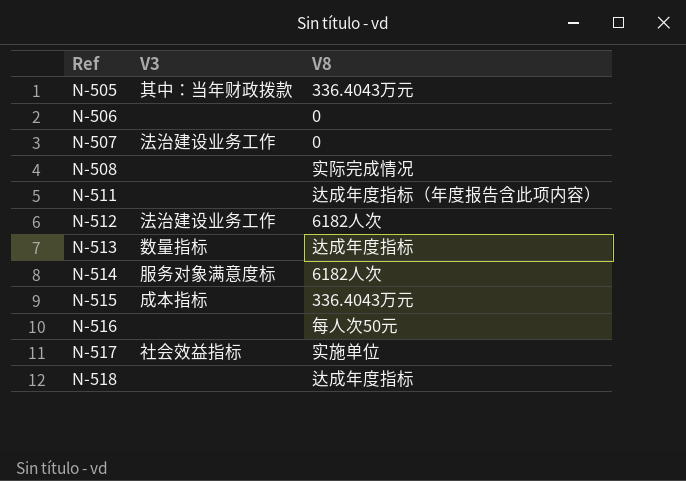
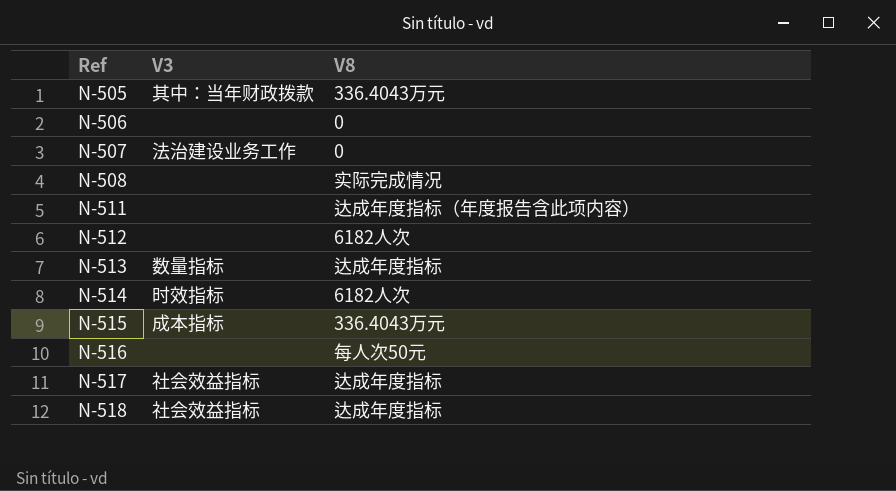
N-512 | V3: 法治建设业务工作 -> none
N-514 | V3: 服务对象满意度标 -> 时效指标
N-517 | V8: 实施单位 -> 达成年度指标
N-518 | V3: none -> 社会效益指标

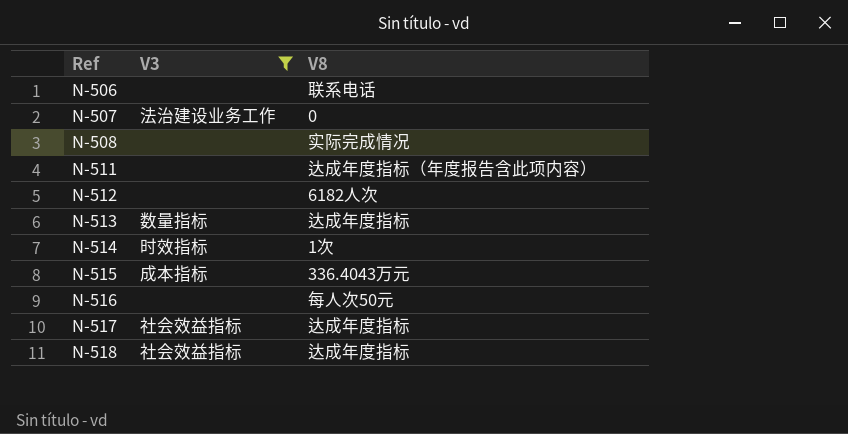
filter: none -> V3 != 其中：当年财政拨款
N-506 | V8: 0 -> 联系电话
N-514 | V8: 6182人次 -> 1次

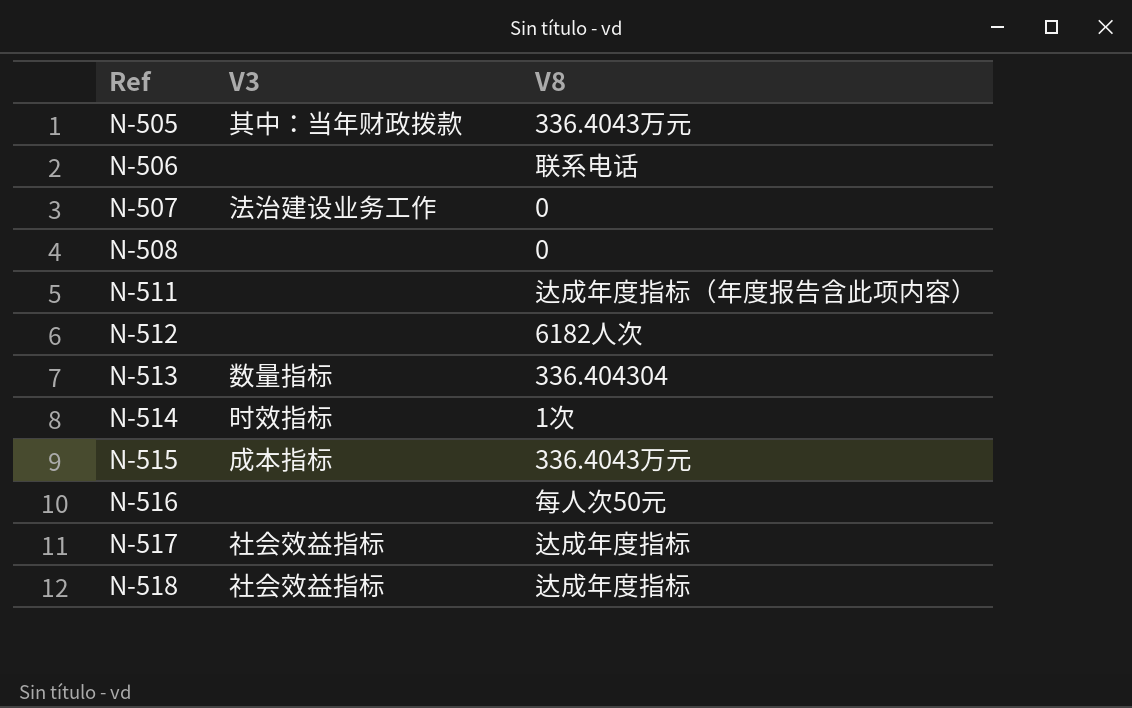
filter: V3 != 其中：当年财政拨款 -> none
N-508 | V8: 实际完成情况 -> 0
N-513 | V8: 达成年度指标 -> 336.404304

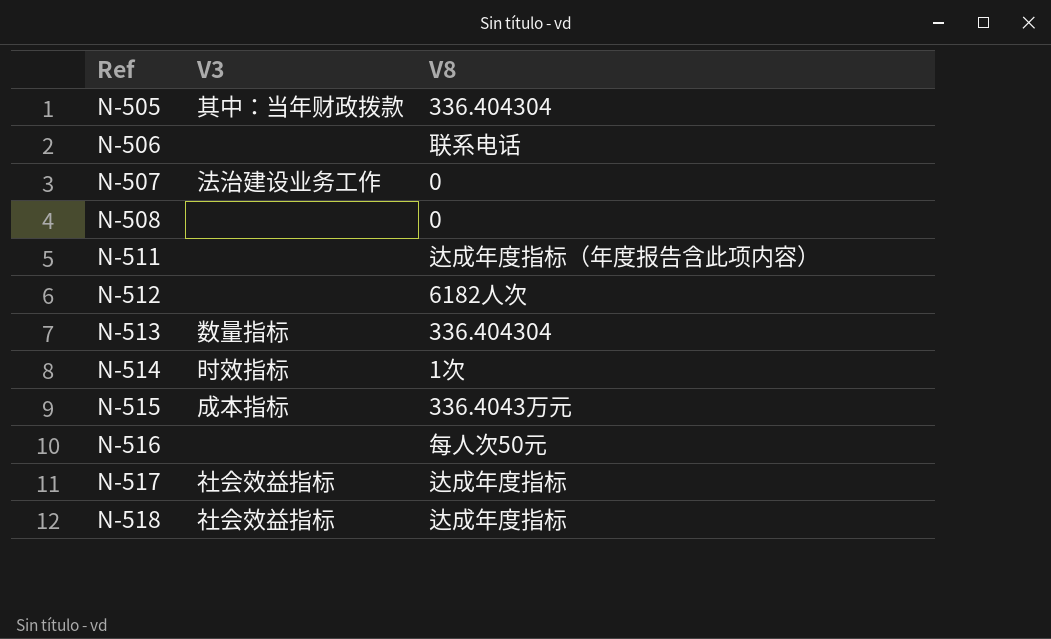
N-505 | V8: 336.4043万元 -> 336.404304

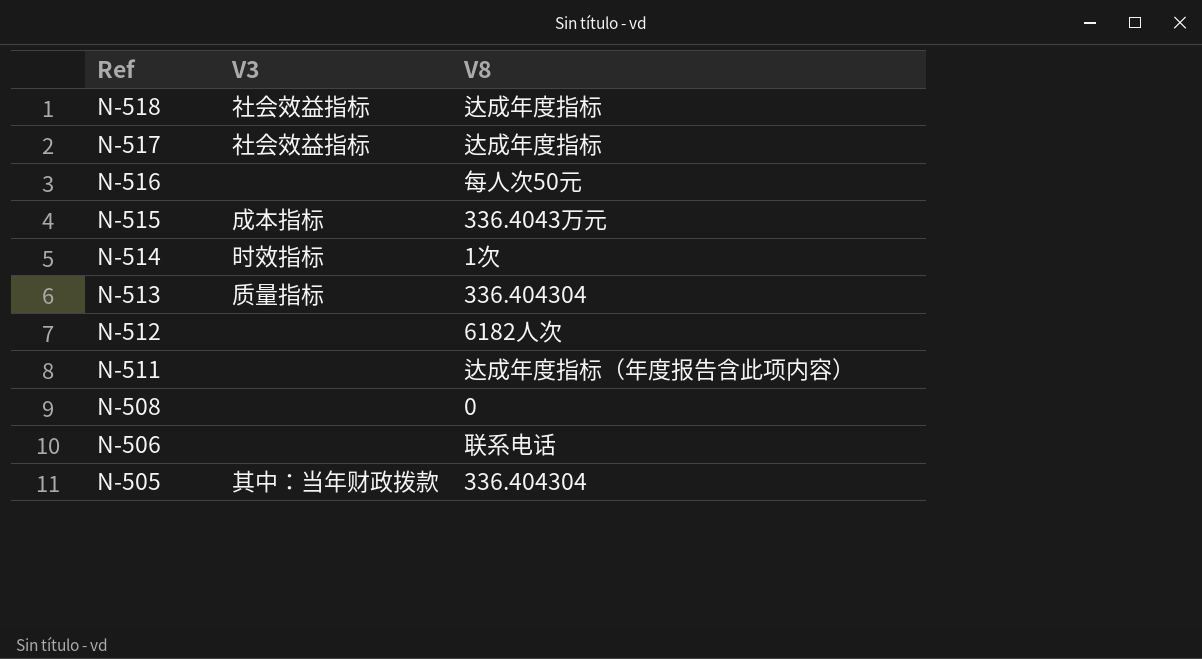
row order: Ref ascending -> Ref descending
row N-507: 法治建设业务工作 | 0 -> none
N-513 | V3: 数量指标 -> 质量指标

